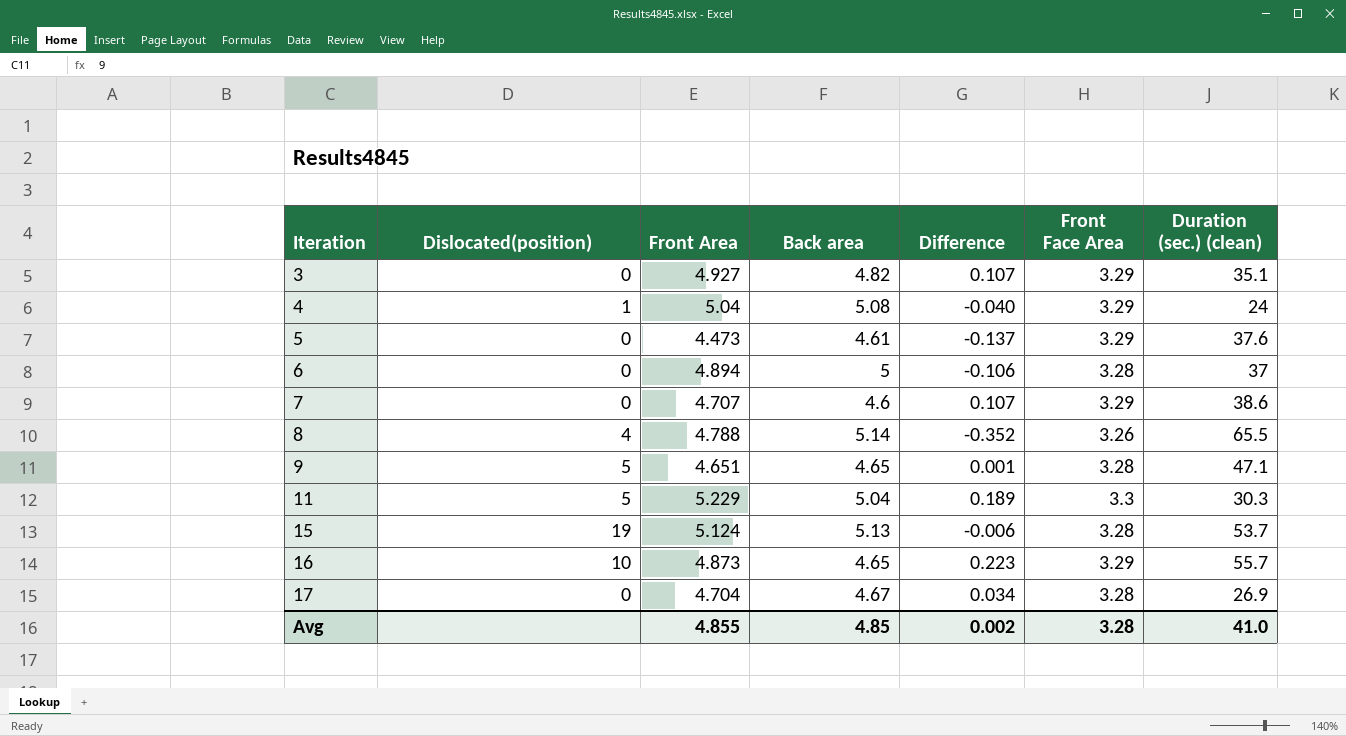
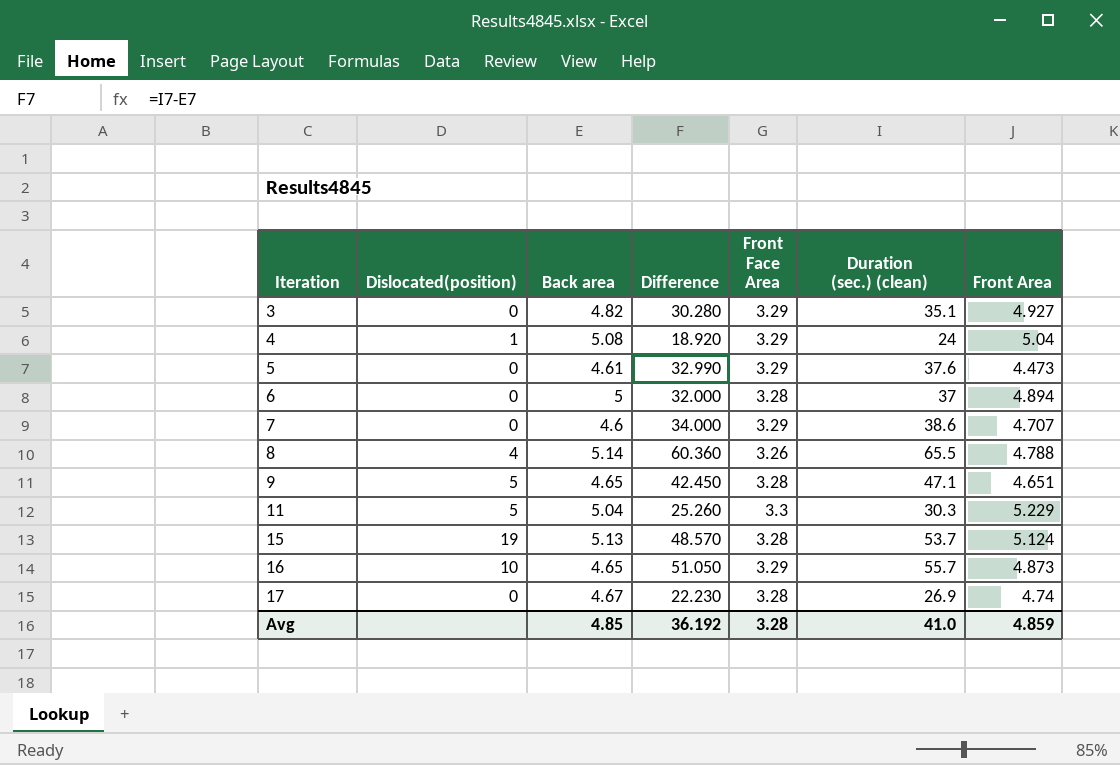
column Difference | formula: [Front Area] - [Back area] -> [Duration (sec.) (clean)] - [Back area]
column Front Area | position: 3 -> 7
17 | Front Area: 4.704 -> 4.74
Avg | Difference: 0.002 -> 36.192
Avg | Front Area: 4.855 -> 4.859

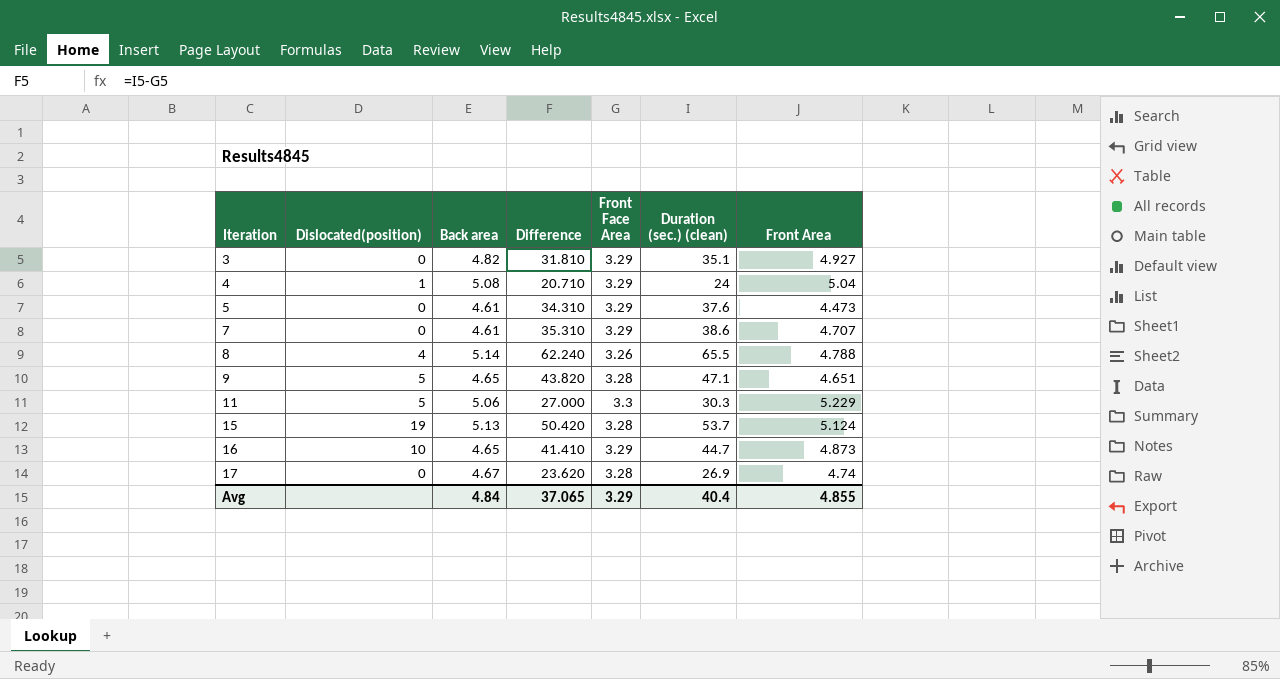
column Difference | formula: [Duration (sec.) (clean)] - [Back area] -> [Duration (sec.) (clean)] - [Front Face Area]
row 6: 0 | 5 | 32.000 | 3.28 | 37 | 4.894 -> none
7 | Back area: 4.6 -> 4.61
11 | Back area: 5.04 -> 5.06
16 | Duration (sec.) (clean): 55.7 -> 44.7
Avg | Back area: 4.85 -> 4.84
Avg | Difference: 36.192 -> 37.065
Avg | Front Face Area: 3.28 -> 3.29
Avg | Duration (sec.) (clean): 41.0 -> 40.4
Avg | Front Area: 4.859 -> 4.855

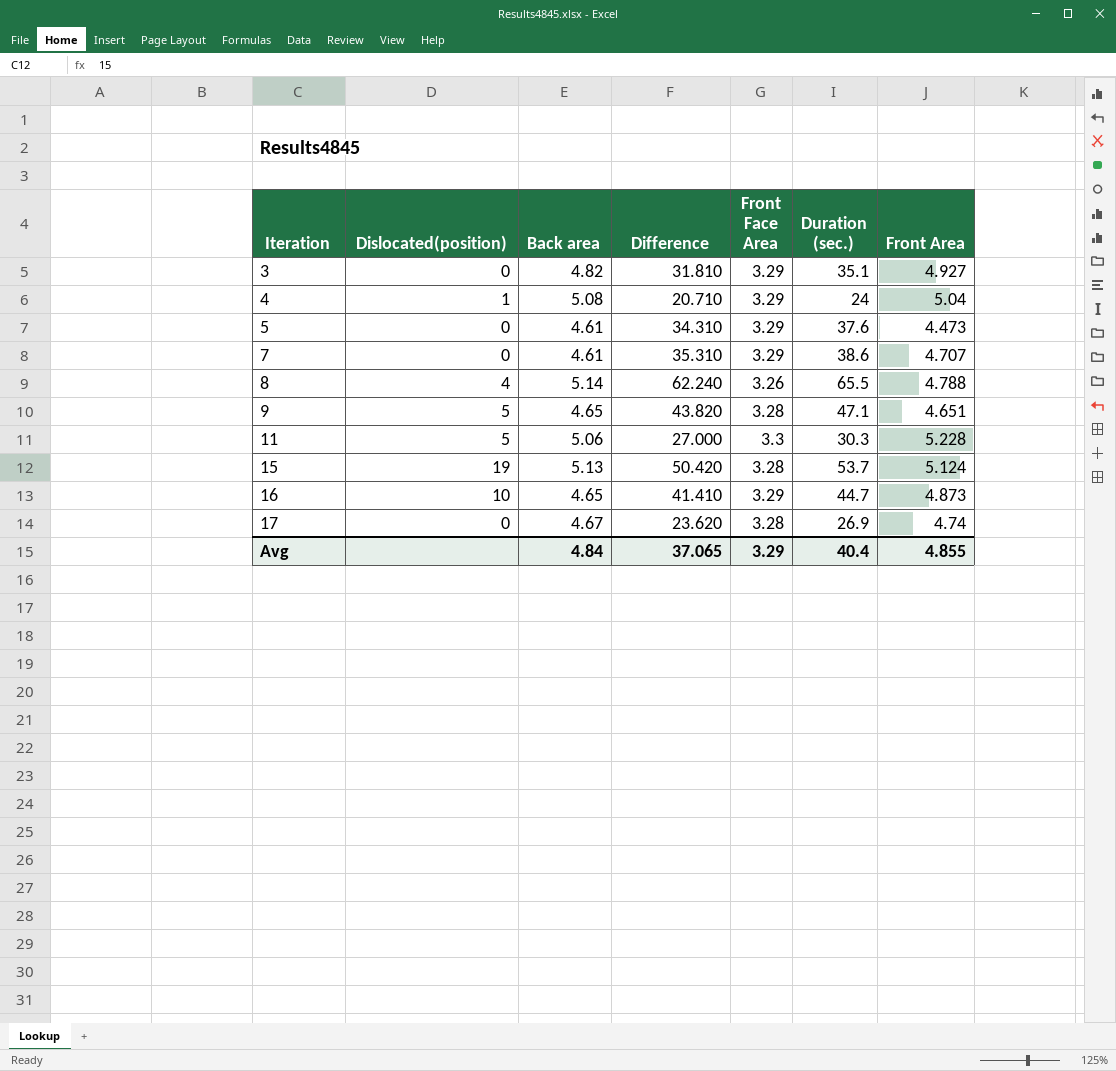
column name: Duration (sec.) (clean) -> Duration (sec.)
11 | Front Area: 5.229 -> 5.228

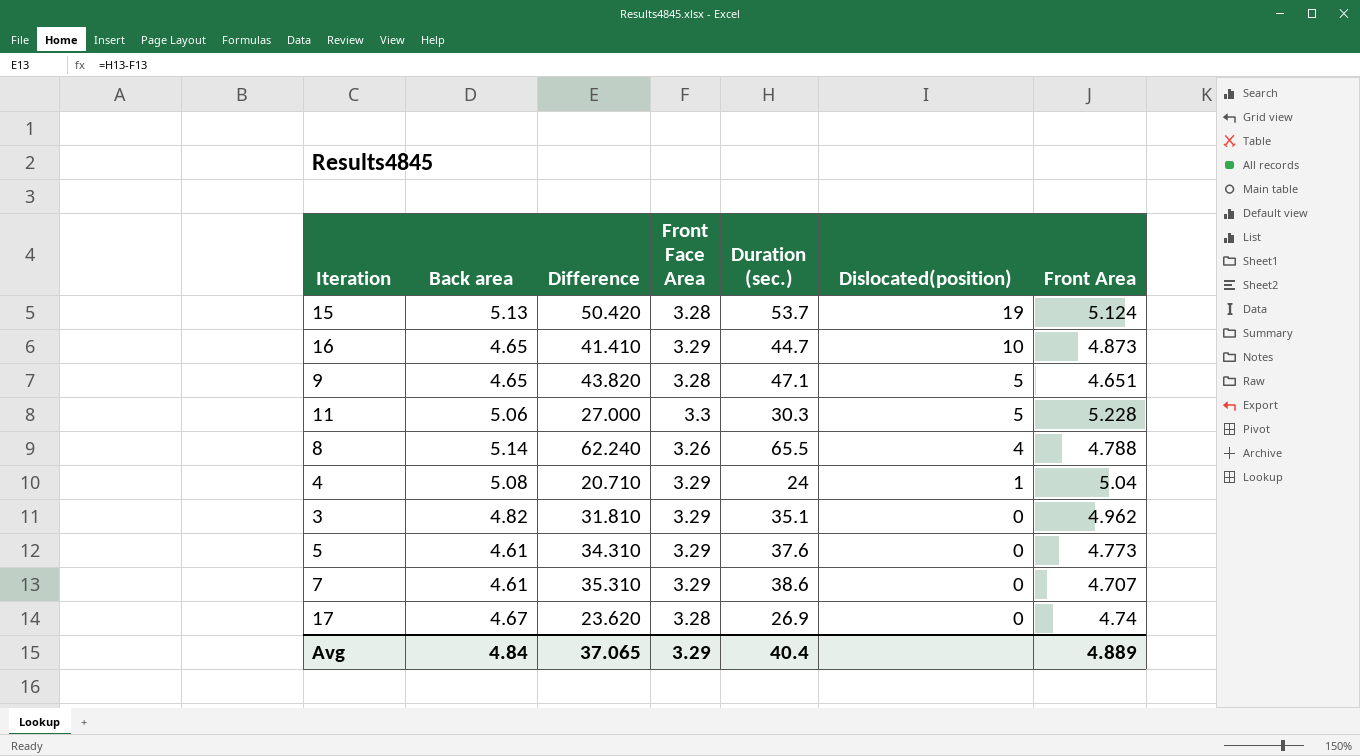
row order: Iteration ascending -> Dislocated(position) descending
column Dislocated(position) | position: 2 -> 6
3 | Front Area: 4.927 -> 4.962
5 | Front Area: 4.473 -> 4.773
Avg | Front Area: 4.855 -> 4.889

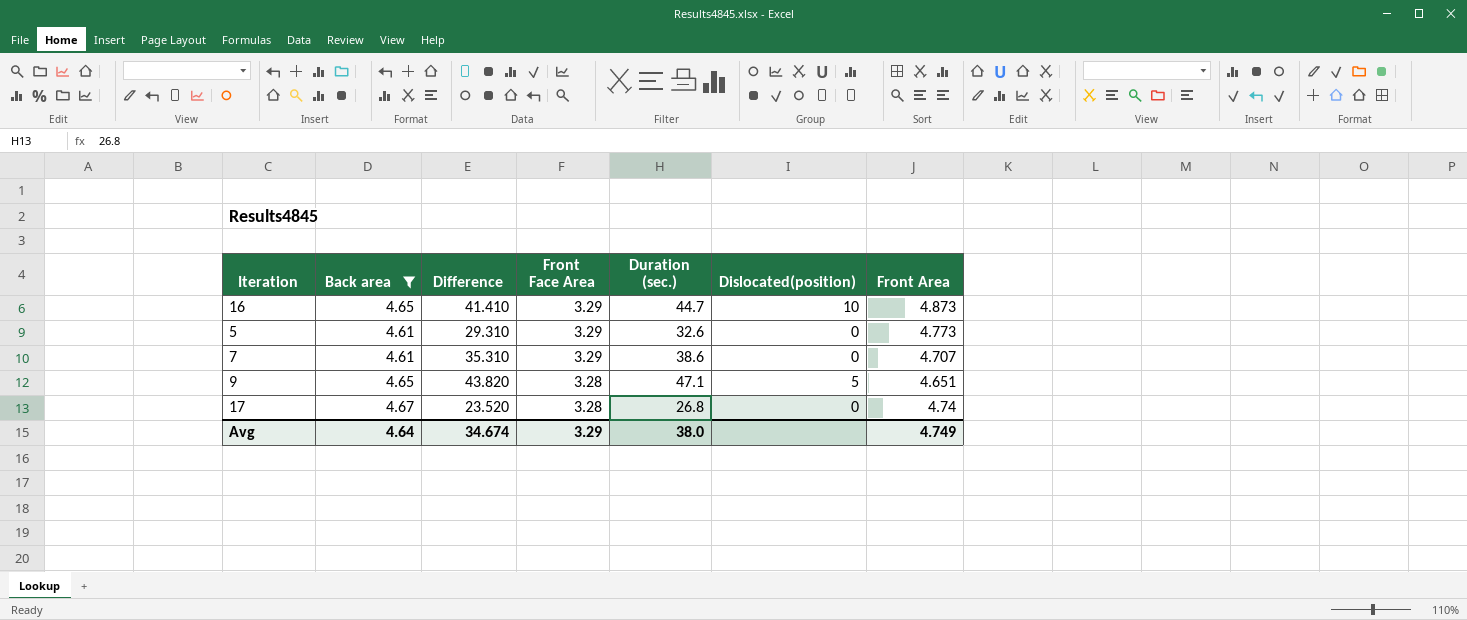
filter: none -> Back area <= 4.67
row order: Dislocated(position) descending -> Front Face Area descending
5 | Difference: 34.310 -> 29.310
5 | Duration (sec.): 37.6 -> 32.6
17 | Difference: 23.620 -> 23.520
17 | Duration (sec.): 26.9 -> 26.8
Avg | Back area: 4.84 -> 4.64
Avg | Difference: 37.065 -> 34.674
Avg | Duration (sec.): 40.4 -> 38.0
Avg | Front Area: 4.889 -> 4.749

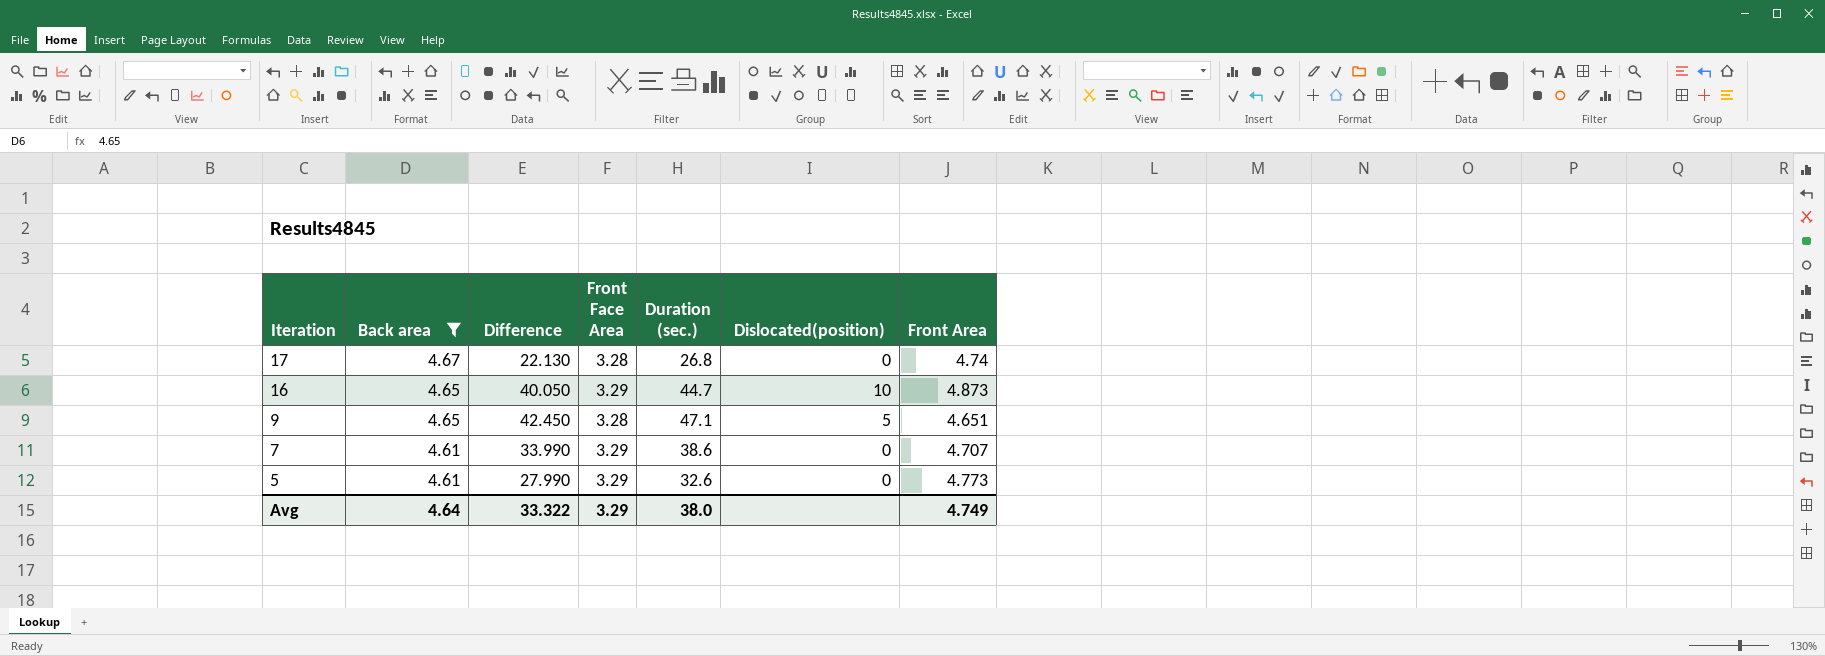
row order: Front Face Area descending -> Iteration descending
column Difference | formula: [Duration (sec.)] - [Front Face Area] -> [Duration (sec.)] - [Back area]
Avg | Difference: 34.674 -> 33.322

